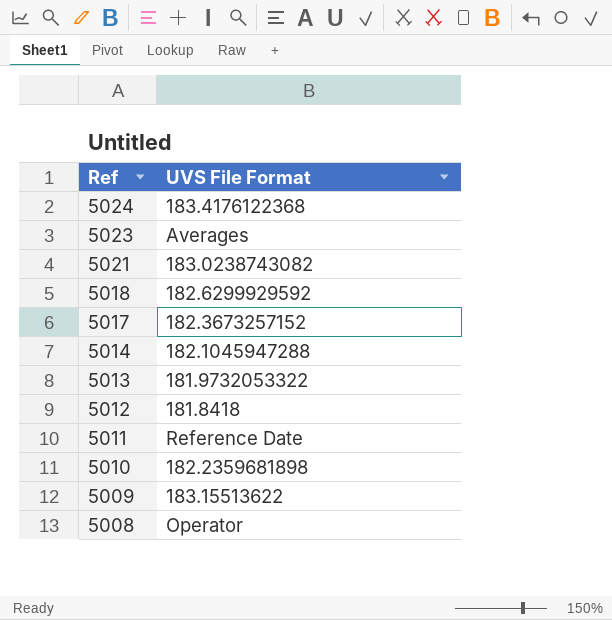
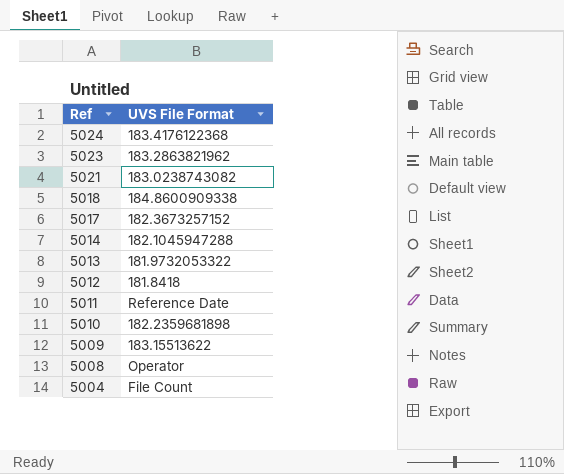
5023 | UVS File Format: Averages -> 183.2863821962
5018 | UVS File Format: 182.6299929592 -> 184.8600909338
row 5004: none -> File Count

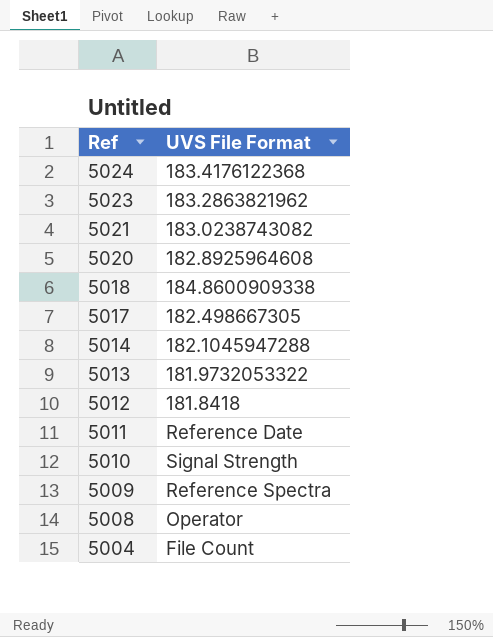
row 5020: none -> 182.8925964608
5017 | UVS File Format: 182.3673257152 -> 182.498667305
5010 | UVS File Format: 182.2359681898 -> Signal Strength
5009 | UVS File Format: 183.15513622 -> Reference Spectra

